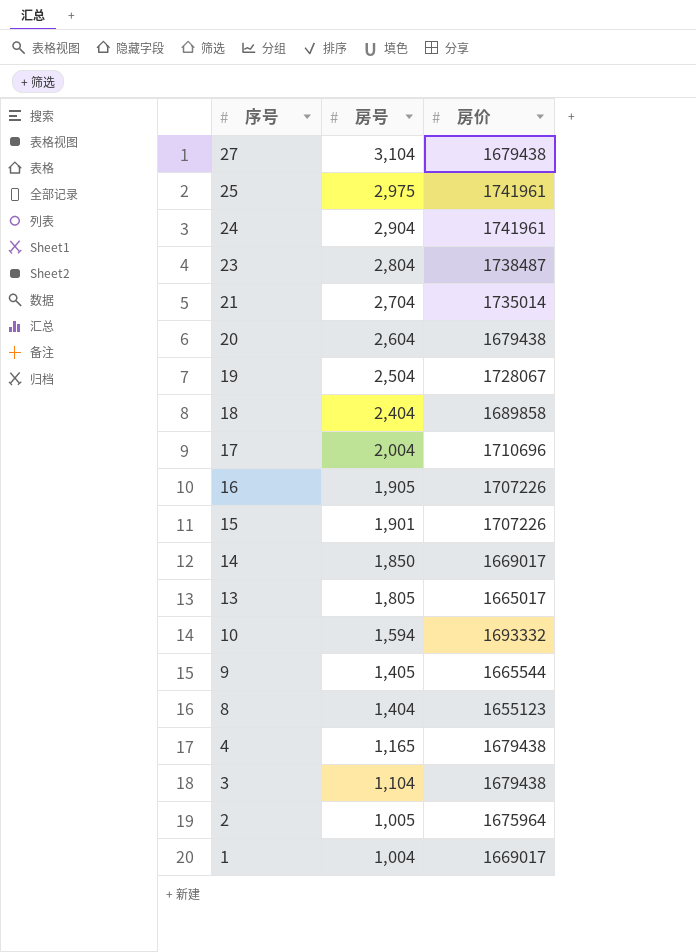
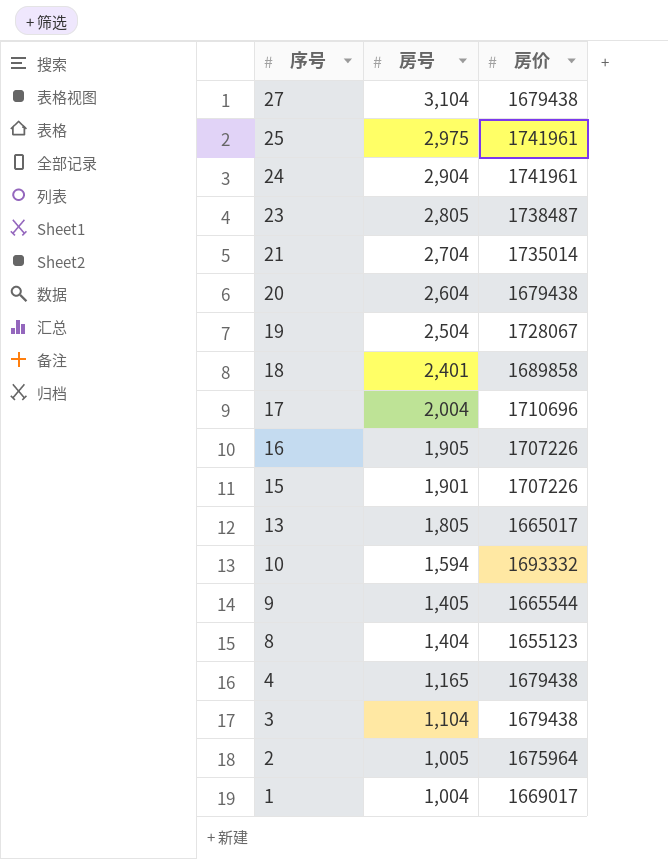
row 14: 1,850 | 1669017 -> none
23 | 房号: 2,804 -> 2,805
18 | 房号: 2,404 -> 2,401

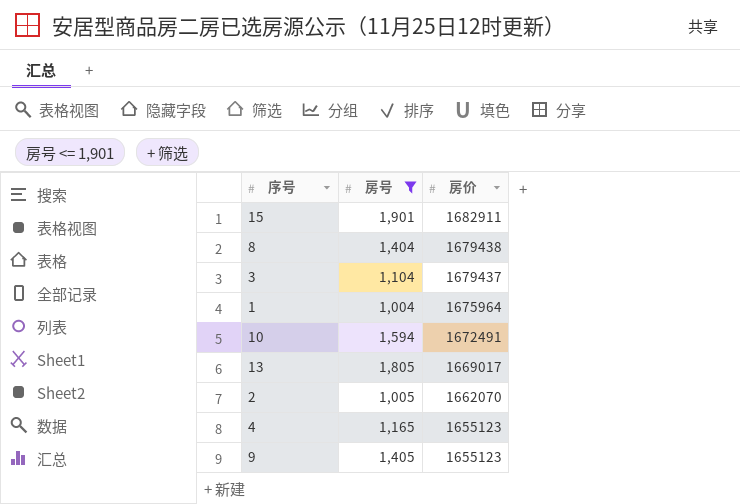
filter: none -> 房号 <= 1,901
row order: 序号 descending -> 房价 descending
15 | 房价: 1707226 -> 1682911
8 | 房价: 1655123 -> 1679438
3 | 房价: 1679438 -> 1679437
1 | 房价: 1669017 -> 1675964
10 | 房价: 1693332 -> 1672491
13 | 房价: 1665017 -> 1669017
2 | 房价: 1675964 -> 1662070
4 | 房价: 1679438 -> 1655123
9 | 房价: 1665544 -> 1655123

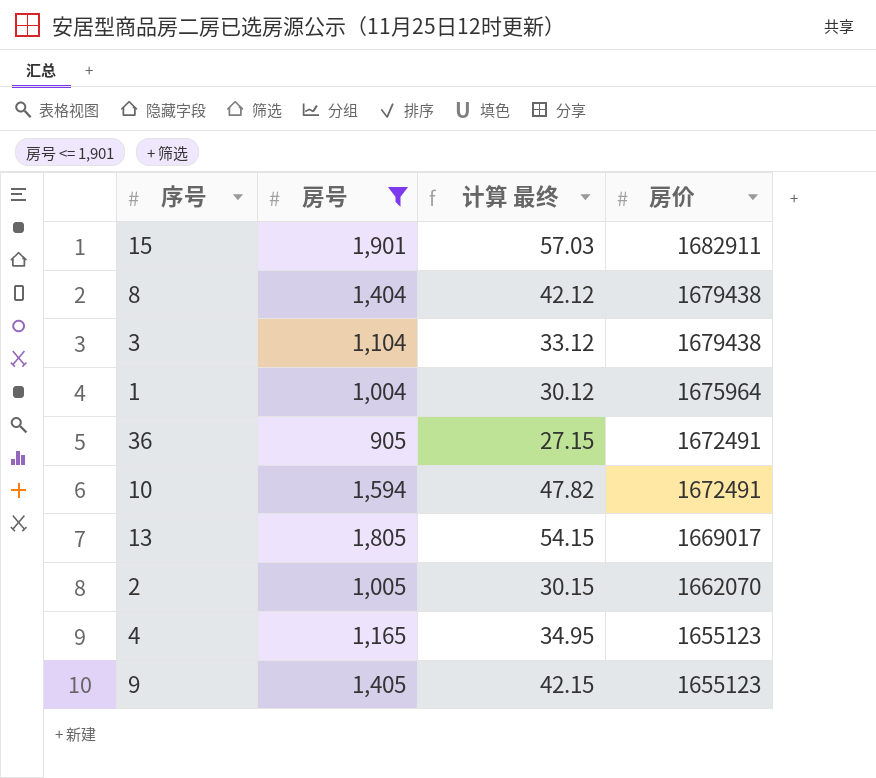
column 计算 最终 | formula: none -> [房号] * 0.03
3 | 房价: 1679437 -> 1679438
row 36: none -> 905 | 27.15 | 1672491

